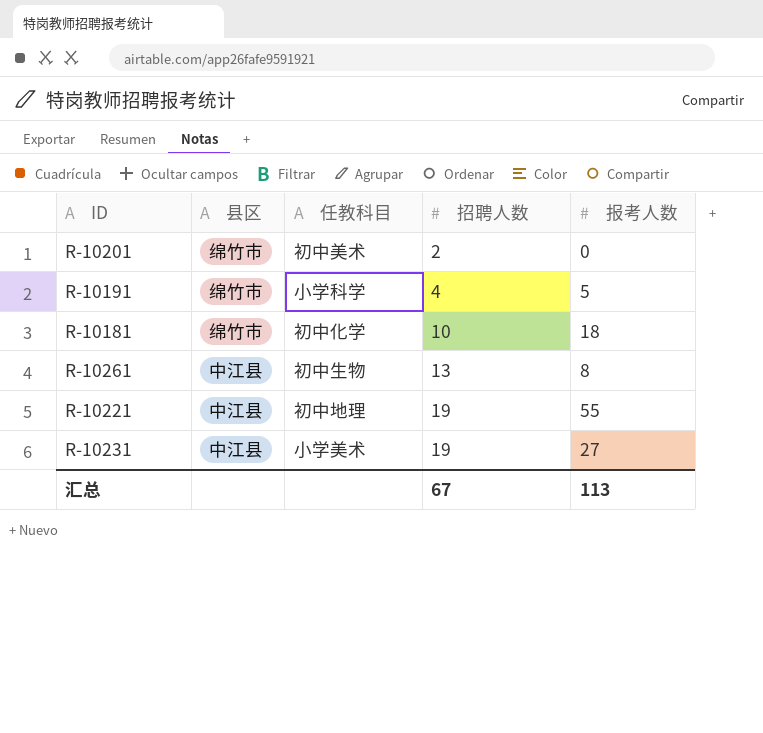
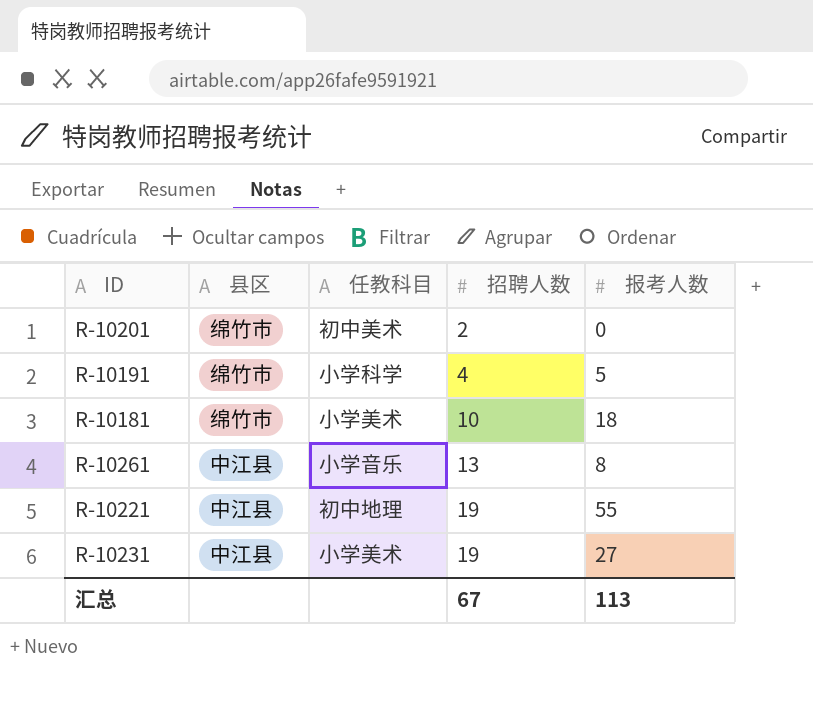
R-10181 | 任教科目: 初中化学 -> 小学美术
R-10261 | 任教科目: 初中生物 -> 小学音乐

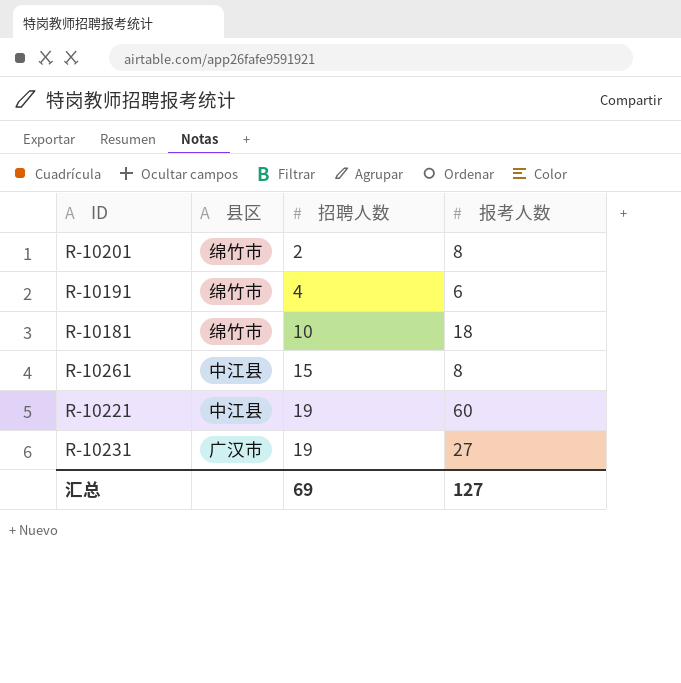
column 任教科目 | position: 3 -> none
R-10201 | 报考人数: 0 -> 8
R-10191 | 报考人数: 5 -> 6
R-10261 | 招聘人数: 13 -> 15
R-10221 | 报考人数: 55 -> 60
R-10231 | 县区: 中江县 -> 广汉市
汇总 | 招聘人数: 67 -> 69
汇总 | 报考人数: 113 -> 127

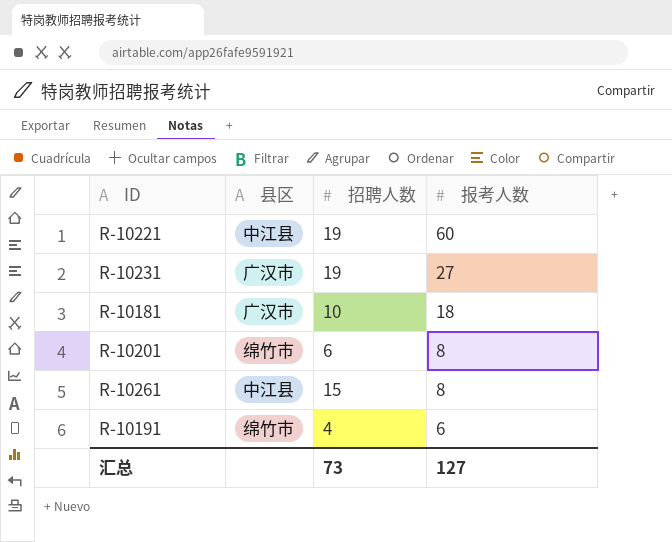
row order: 招聘人数 ascending -> 报考人数 descending
R-10181 | 县区: 绵竹市 -> 广汉市
R-10201 | 招聘人数: 2 -> 6
汇总 | 招聘人数: 69 -> 73

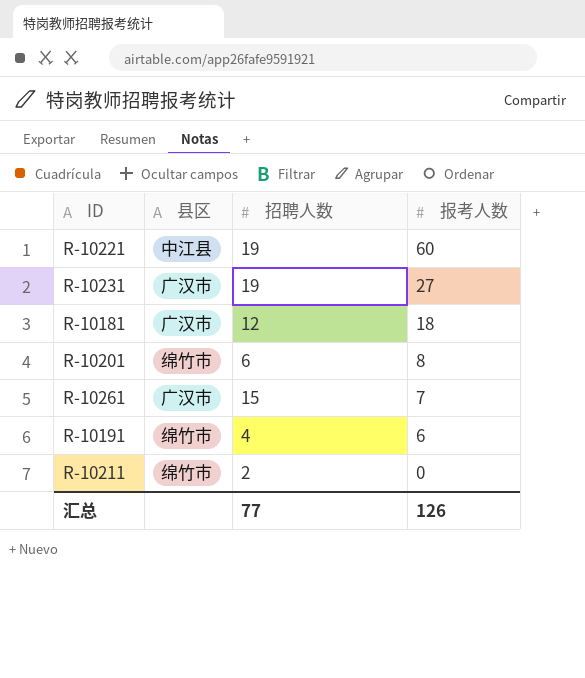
R-10181 | 招聘人数: 10 -> 12
R-10261 | 县区: 中江县 -> 广汉市
R-10261 | 报考人数: 8 -> 7
row R-10211: none -> 绵竹市 | 2 | 0
汇总 | 招聘人数: 73 -> 77
汇总 | 报考人数: 127 -> 126

